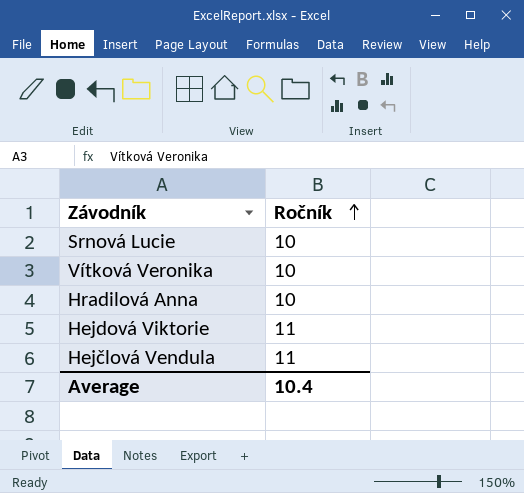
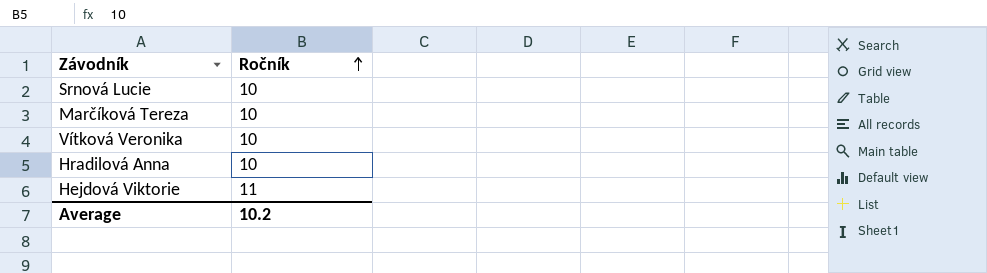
row Hejčlová Vendula: 11 -> none
row Marčíková Tereza: none -> 10
Average | Ročník: 10.4 -> 10.2

